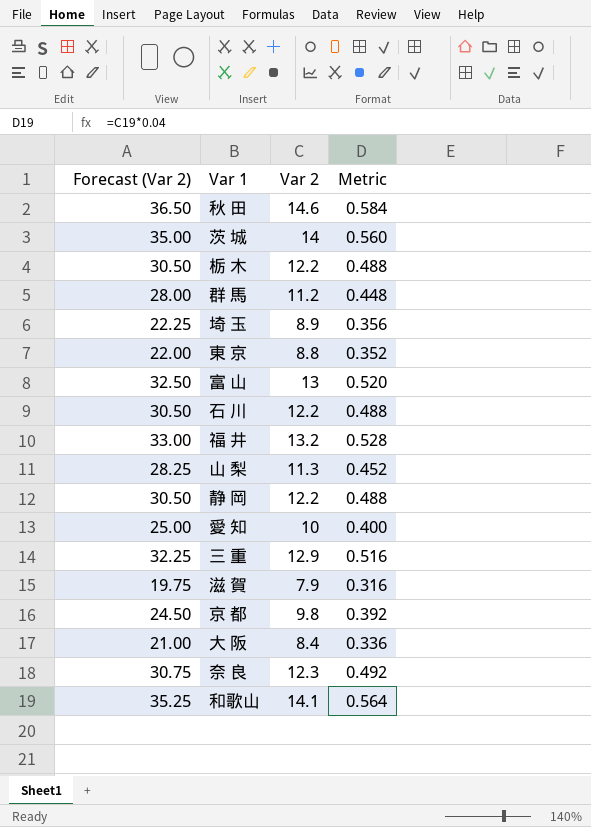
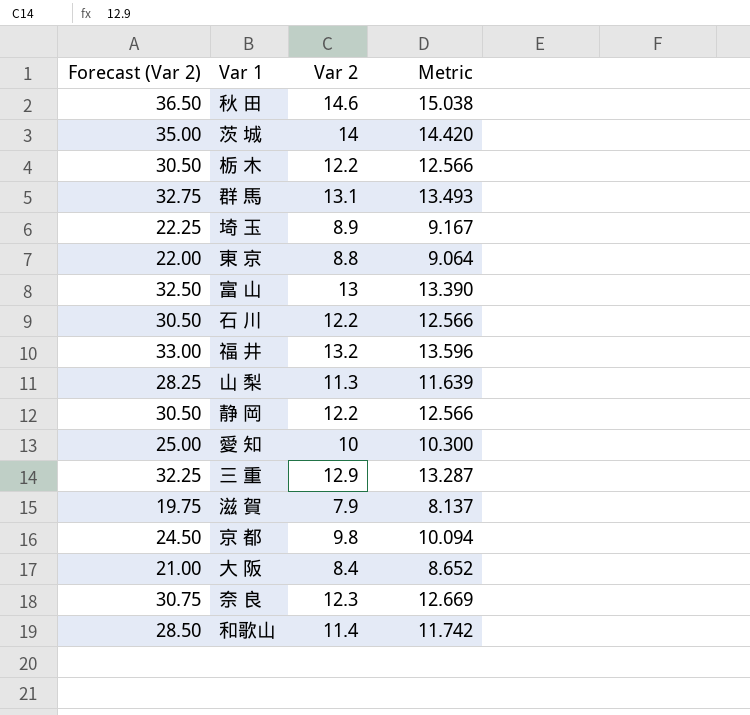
column Metric | formula: [Var 2] * 0.04 -> [Var 2] * 1.03
群 馬 | Forecast (Var 2): 28.00 -> 32.75
群 馬 | Var 2: 11.2 -> 13.1
和歌山 | Forecast (Var 2): 35.25 -> 28.50
和歌山 | Var 2: 14.1 -> 11.4

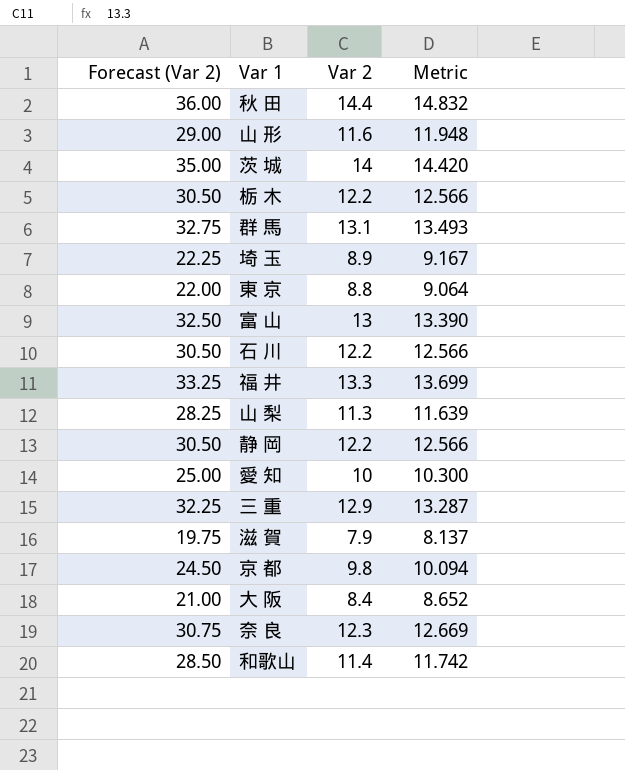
秋 田 | Forecast (Var 2): 36.50 -> 36.00
秋 田 | Var 2: 14.6 -> 14.4
秋 田 | Metric: 15.038 -> 14.832
row 山 形: none -> 29.00 | 11.6 | 11.948
福 井 | Forecast (Var 2): 33.00 -> 33.25
福 井 | Var 2: 13.2 -> 13.3
福 井 | Metric: 13.596 -> 13.699

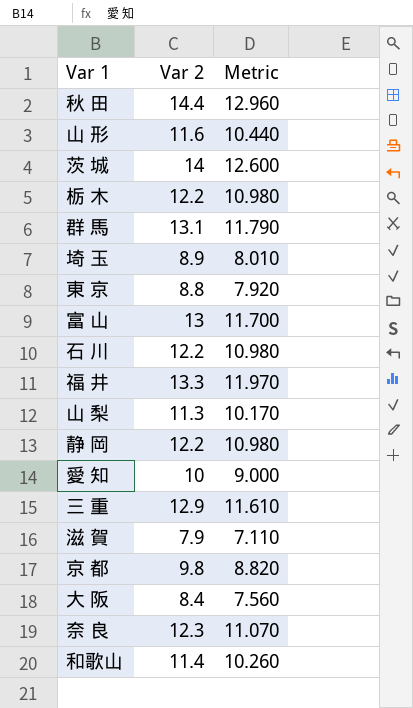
column Forecast (Var 2) | formula: [Var 2] * 2.5 -> none
column Metric | formula: [Var 2] * 1.03 -> [Var 2] * 0.9

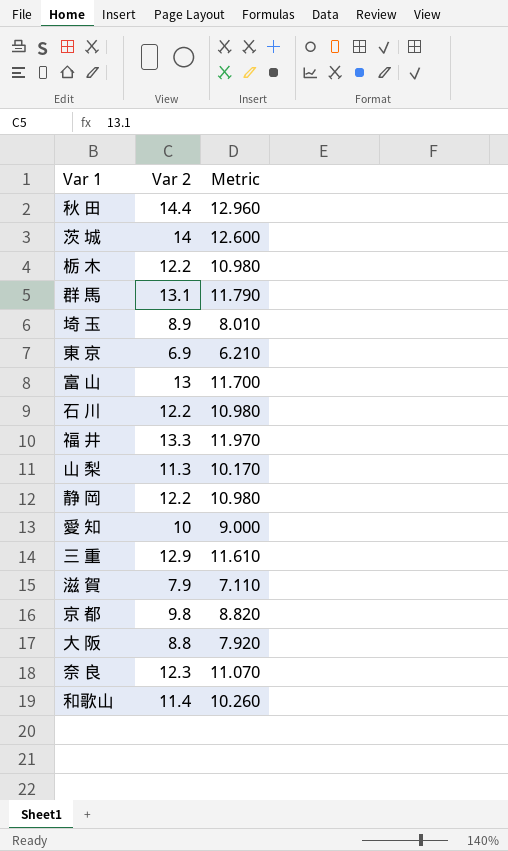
row 山 形: 11.6 | 10.440 -> none
東 京 | Var 2: 8.8 -> 6.9
東 京 | Metric: 7.920 -> 6.210
大 阪 | Var 2: 8.4 -> 8.8
大 阪 | Metric: 7.560 -> 7.920

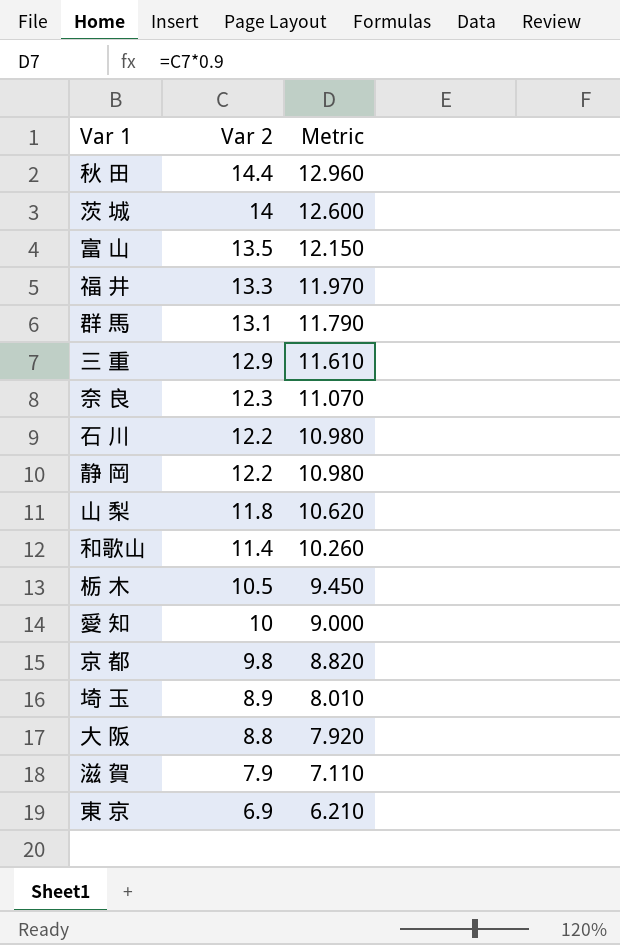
row order: none -> Var 2 descending
富 山 | Var 2: 13 -> 13.5
富 山 | Metric: 11.700 -> 12.150
山 梨 | Var 2: 11.3 -> 11.8
山 梨 | Metric: 10.170 -> 10.620
栃 木 | Var 2: 12.2 -> 10.5
栃 木 | Metric: 10.980 -> 9.450

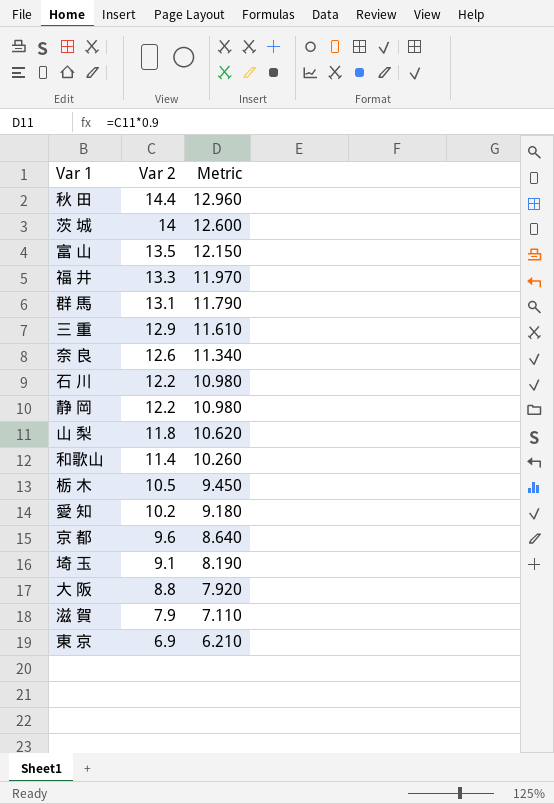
奈 良 | Var 2: 12.3 -> 12.6
奈 良 | Metric: 11.070 -> 11.340
愛 知 | Var 2: 10 -> 10.2
愛 知 | Metric: 9.000 -> 9.180
京 都 | Var 2: 9.8 -> 9.6
京 都 | Metric: 8.820 -> 8.640
埼 玉 | Var 2: 8.9 -> 9.1
埼 玉 | Metric: 8.010 -> 8.190

